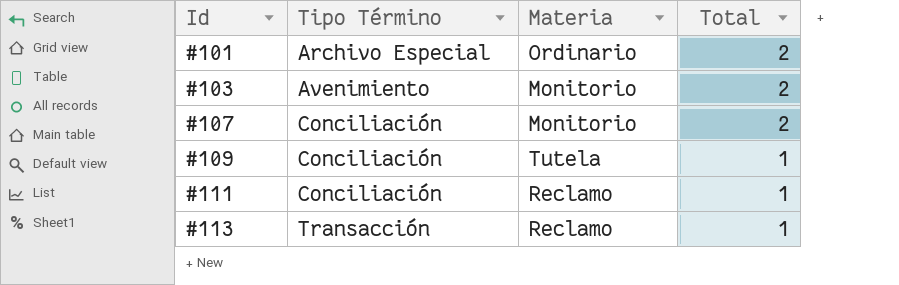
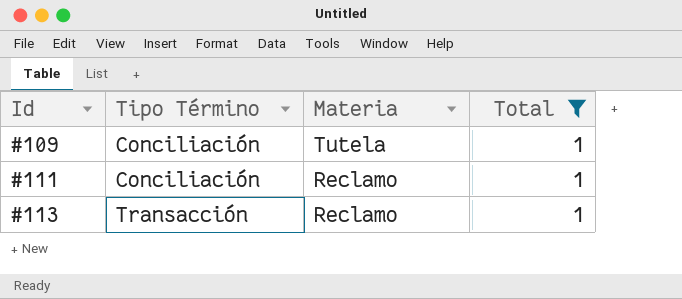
filter: none -> Total = 1

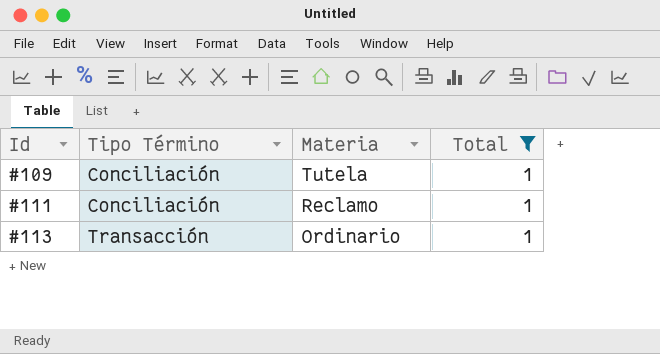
#113 | Materia: Reclamo -> Ordinario

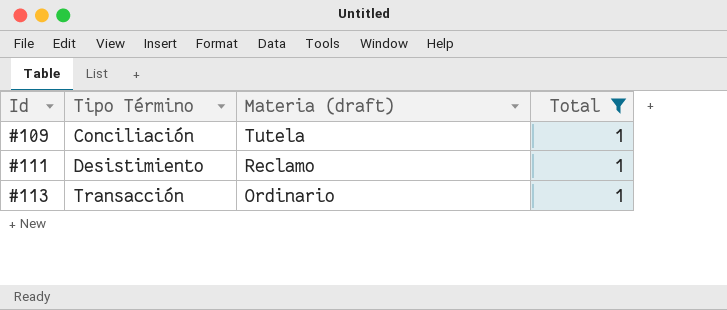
column name: Materia -> Materia (draft)
#111 | Tipo Término: Conciliación -> Desistimiento

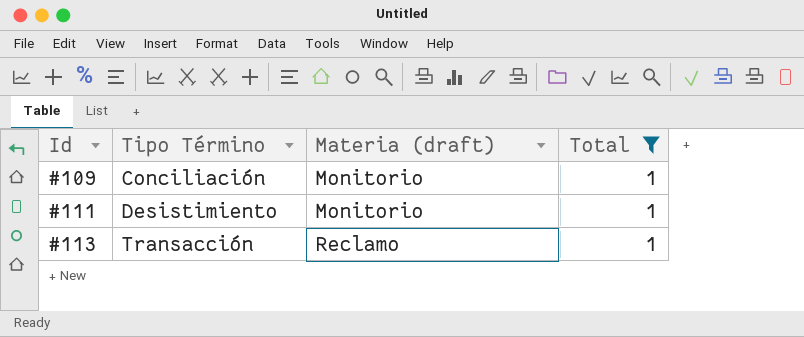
#109 | Materia (draft): Tutela -> Monitorio
#111 | Materia (draft): Reclamo -> Monitorio
#113 | Materia (draft): Ordinario -> Reclamo

